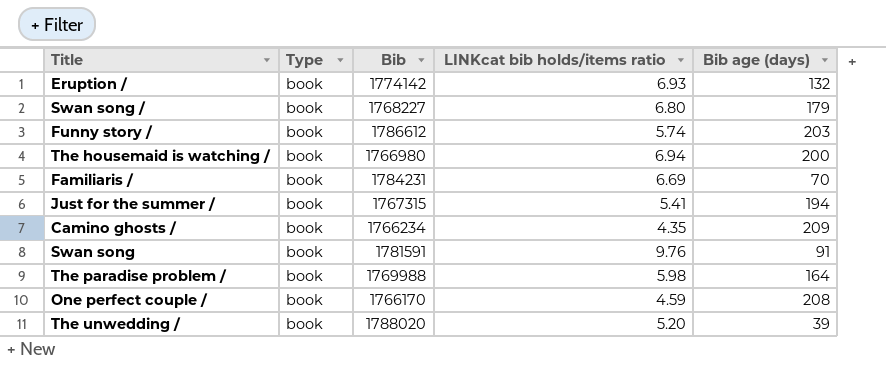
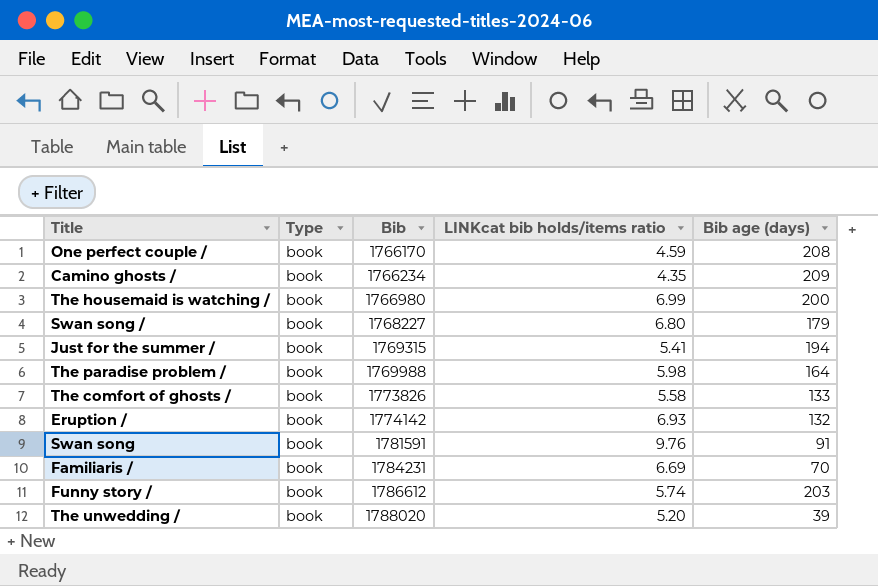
row order: none -> Bib ascending
The housemaid is watching / | LINKcat bib holds/items ratio: 6.94 -> 6.99
Just for the summer / | Bib: 1767315 -> 1769315
row The comfort of ghosts /: none -> book | 1773826 | 5.58 | 133

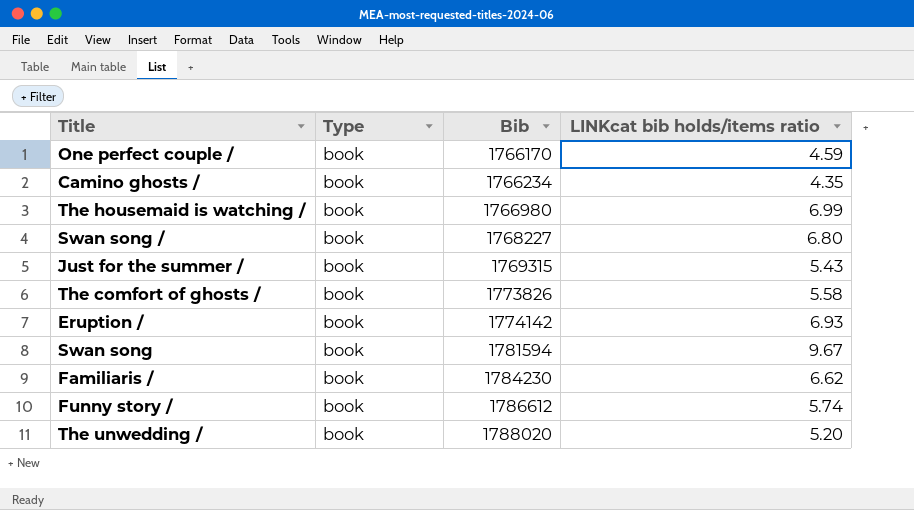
column Bib age (days) | position: 5 -> none
row The paradise problem /: book | 1769988 | 5.98 | 164 -> none
Just for the summer / | LINKcat bib holds/items ratio: 5.41 -> 5.43
Swan song | Bib: 1781591 -> 1781594
Swan song | LINKcat bib holds/items ratio: 9.76 -> 9.67
Familiaris / | Bib: 1784231 -> 1784230
Familiaris / | LINKcat bib holds/items ratio: 6.69 -> 6.62

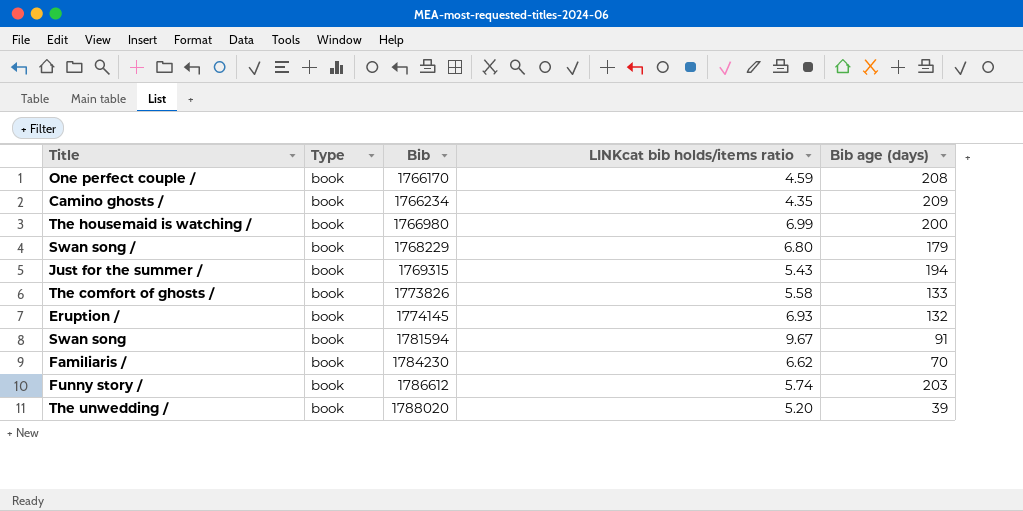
column Bib age (days) | position: none -> 5
Swan song / | Bib: 1768227 -> 1768229
Eruption / | Bib: 1774142 -> 1774145

